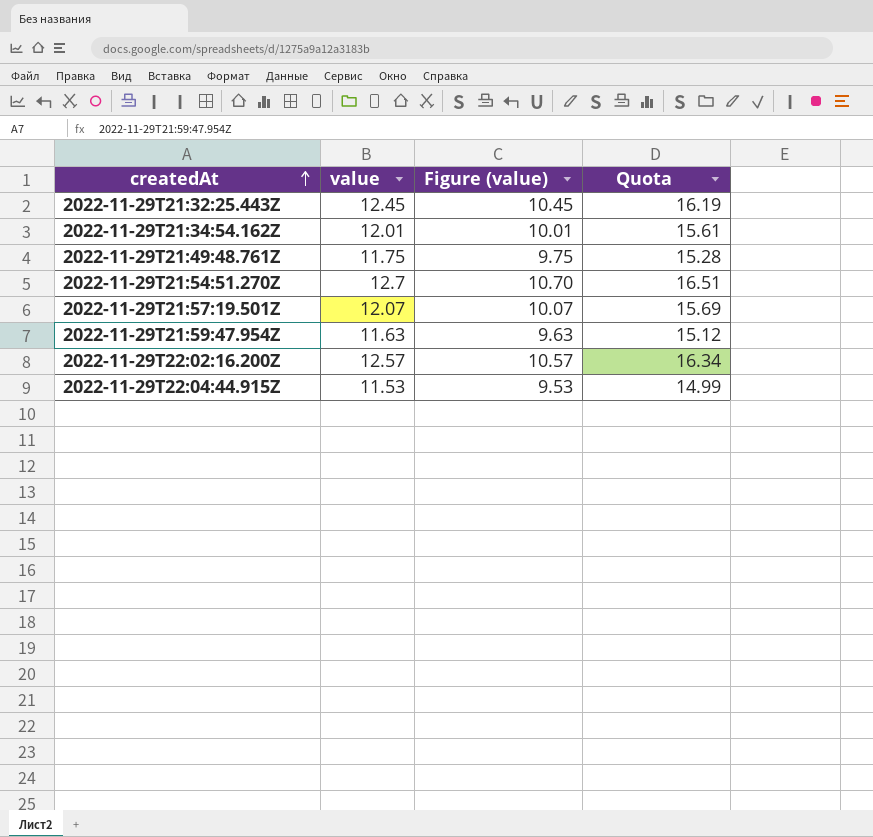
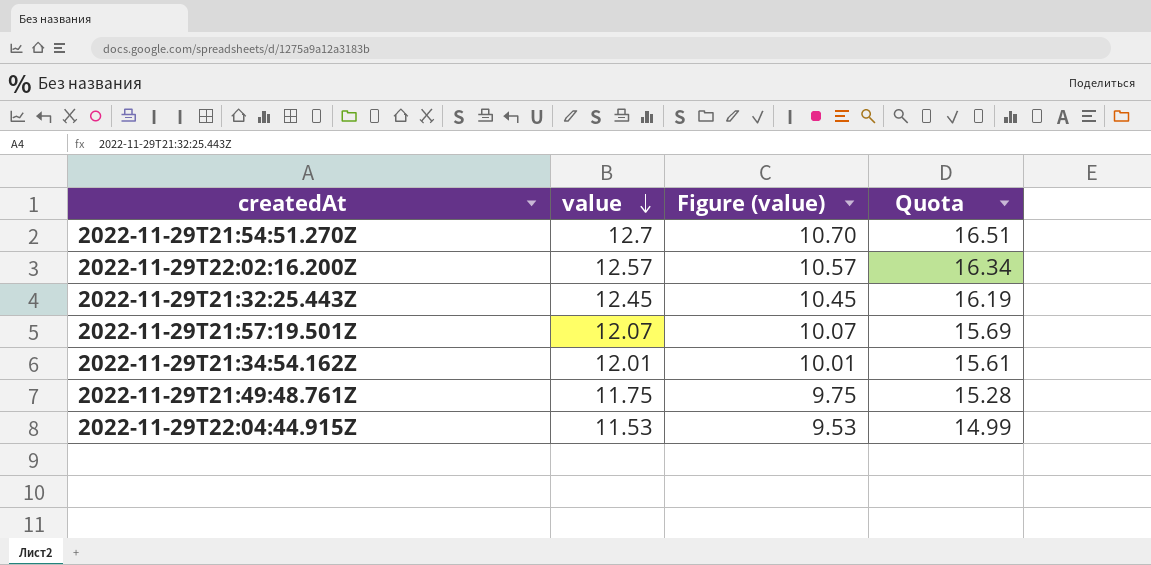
row order: createdAt ascending -> value descending
row 2022-11-29T21:59:47.954Z: 11.63 | 9.63 | 15.12 -> none

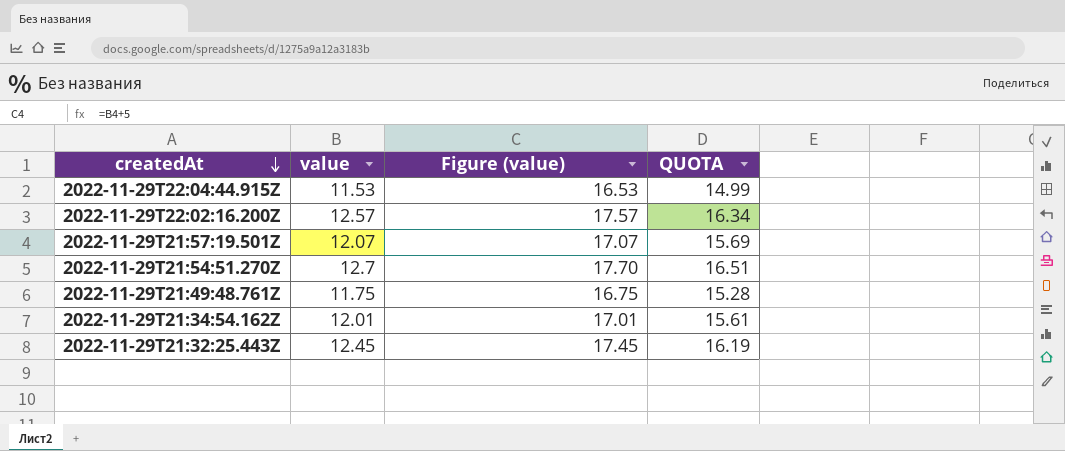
row order: value descending -> createdAt descending
column Figure (value) | formula: [value] - 2 -> [value] + 5
column name: Quota -> QUOTA

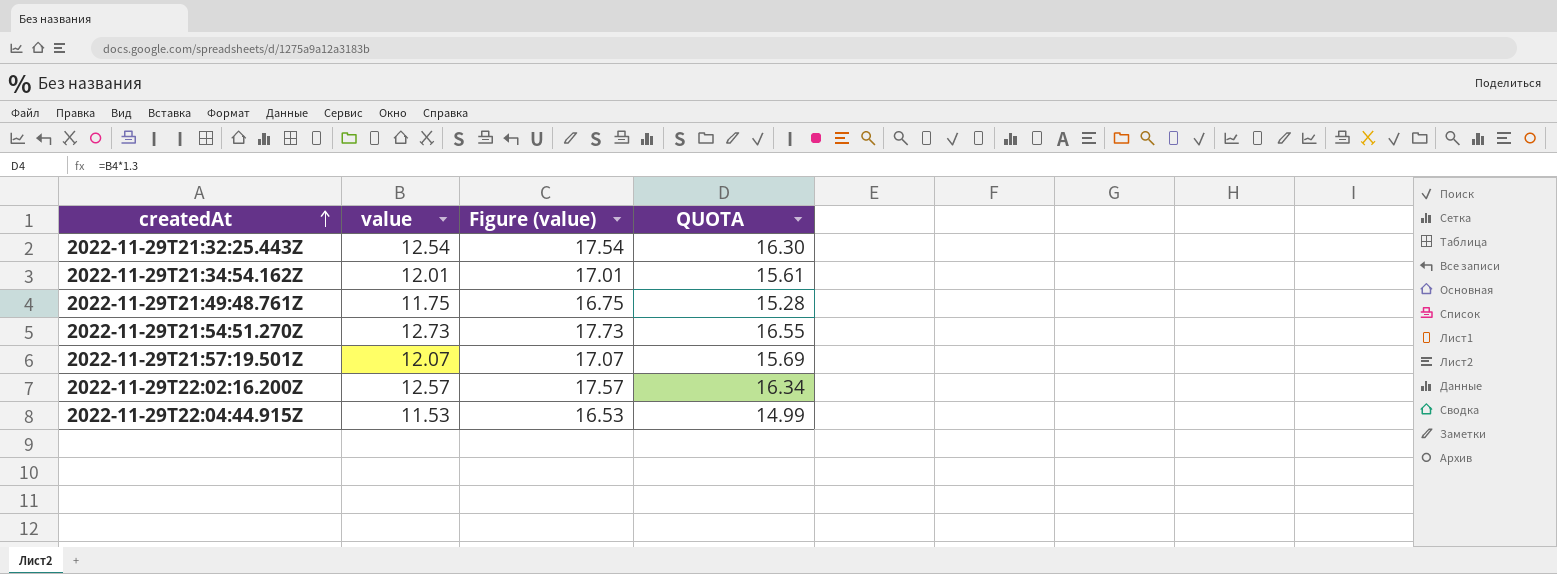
row order: createdAt descending -> createdAt ascending
2022-11-29T21:32:25.443Z | value: 12.45 -> 12.54
2022-11-29T21:32:25.443Z | Figure (value): 17.45 -> 17.54
2022-11-29T21:32:25.443Z | QUOTA: 16.19 -> 16.30
2022-11-29T21:54:51.270Z | value: 12.7 -> 12.73
2022-11-29T21:54:51.270Z | Figure (value): 17.70 -> 17.73
2022-11-29T21:54:51.270Z | QUOTA: 16.51 -> 16.55

